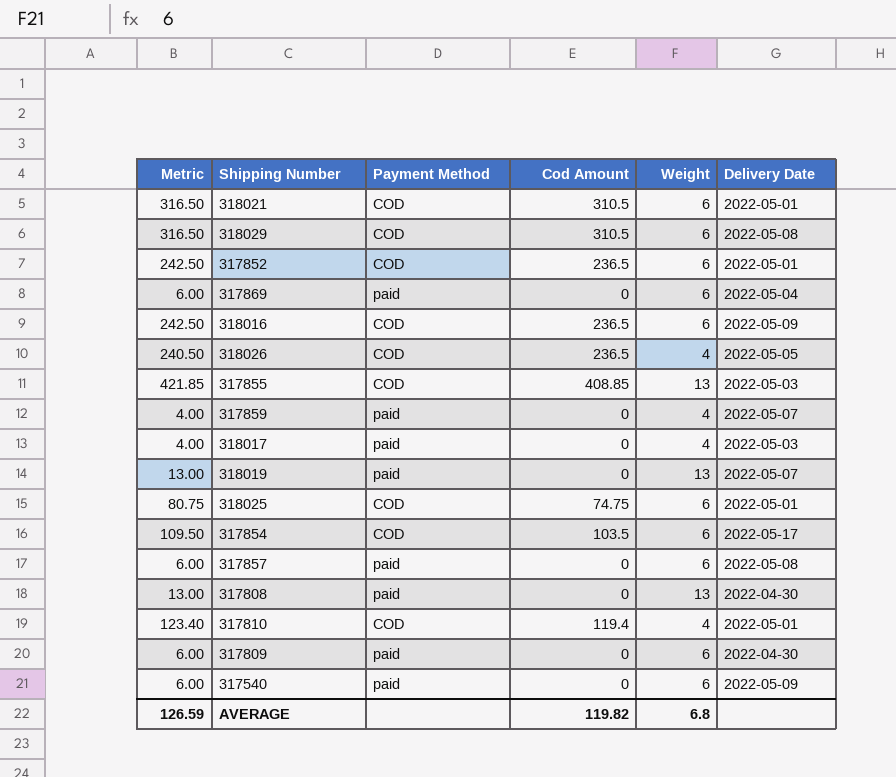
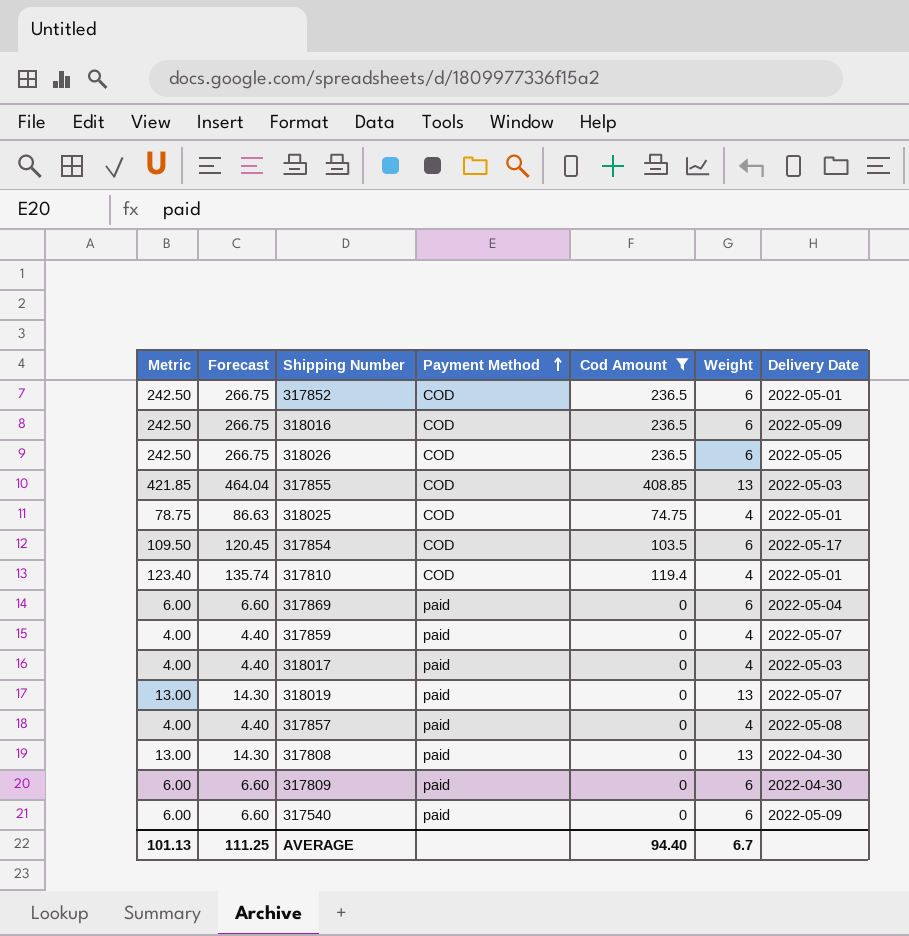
filter: none -> Cod Amount != 310.5
row order: none -> Payment Method ascending
column Forecast | formula: none -> [Metric] * 1.1
318026 | Metric: 240.50 -> 242.50
318026 | Weight: 4 -> 6
318025 | Metric: 80.75 -> 78.75
318025 | Weight: 6 -> 4
317857 | Metric: 6.00 -> 4.00
317857 | Weight: 6 -> 4
AVERAGE | Metric: 126.59 -> 101.13
AVERAGE | Cod Amount: 119.82 -> 94.40
AVERAGE | Weight: 6.8 -> 6.7

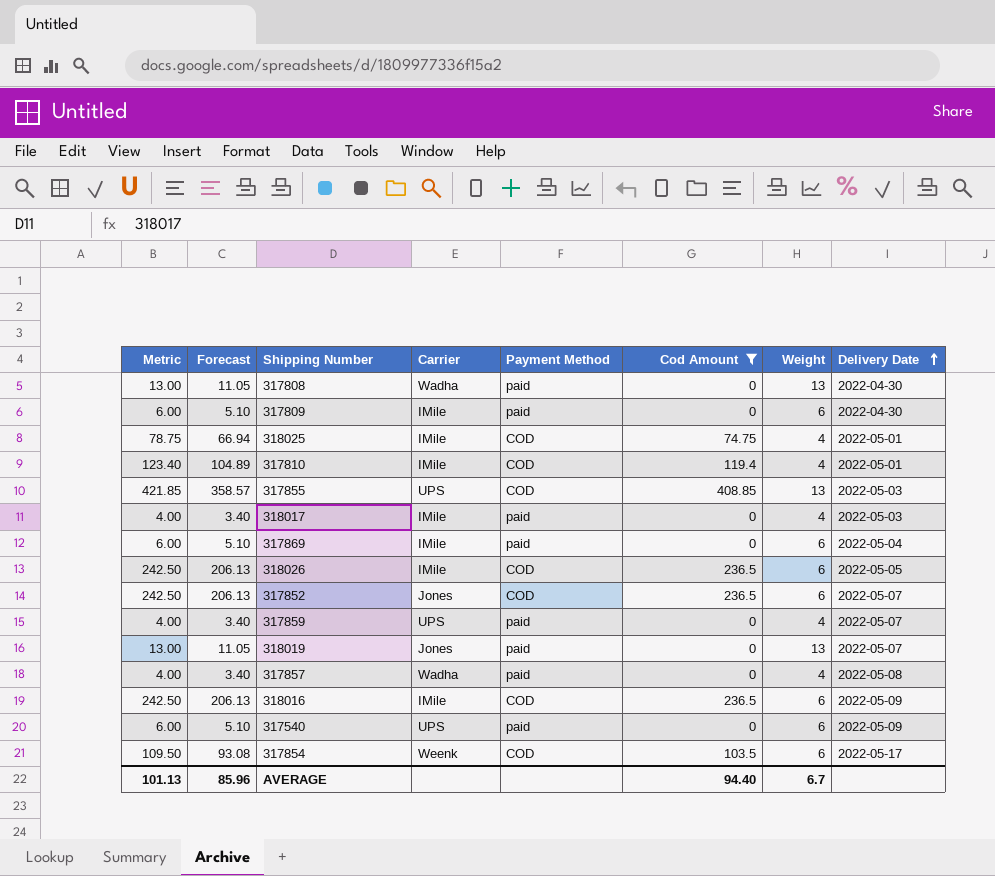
row order: Payment Method ascending -> Delivery Date ascending
column Forecast | formula: [Metric] * 1.1 -> [Metric] * 0.85
column Carrier | position: none -> 4
317852 | Delivery Date: 2022-05-01 -> 2022-05-07
AVERAGE | Forecast: 111.25 -> 85.96

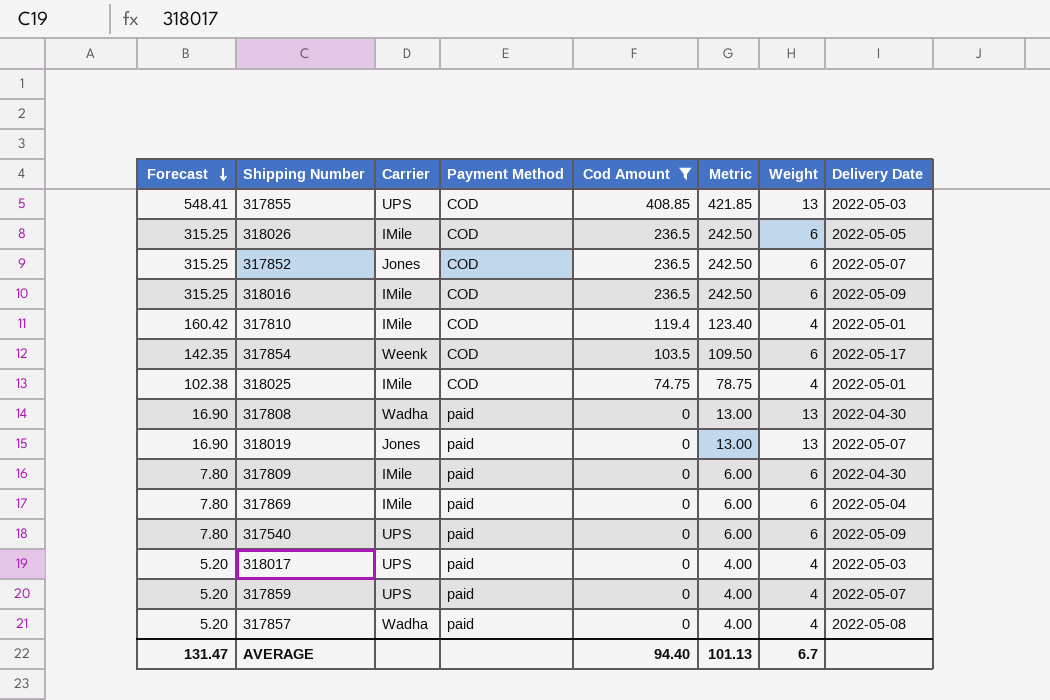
row order: Delivery Date ascending -> Forecast descending
column Forecast | formula: [Metric] * 0.85 -> [Metric] * 1.3
column Metric | position: 1 -> 6
318017 | Carrier: IMile -> UPS
AVERAGE | Forecast: 85.96 -> 131.47

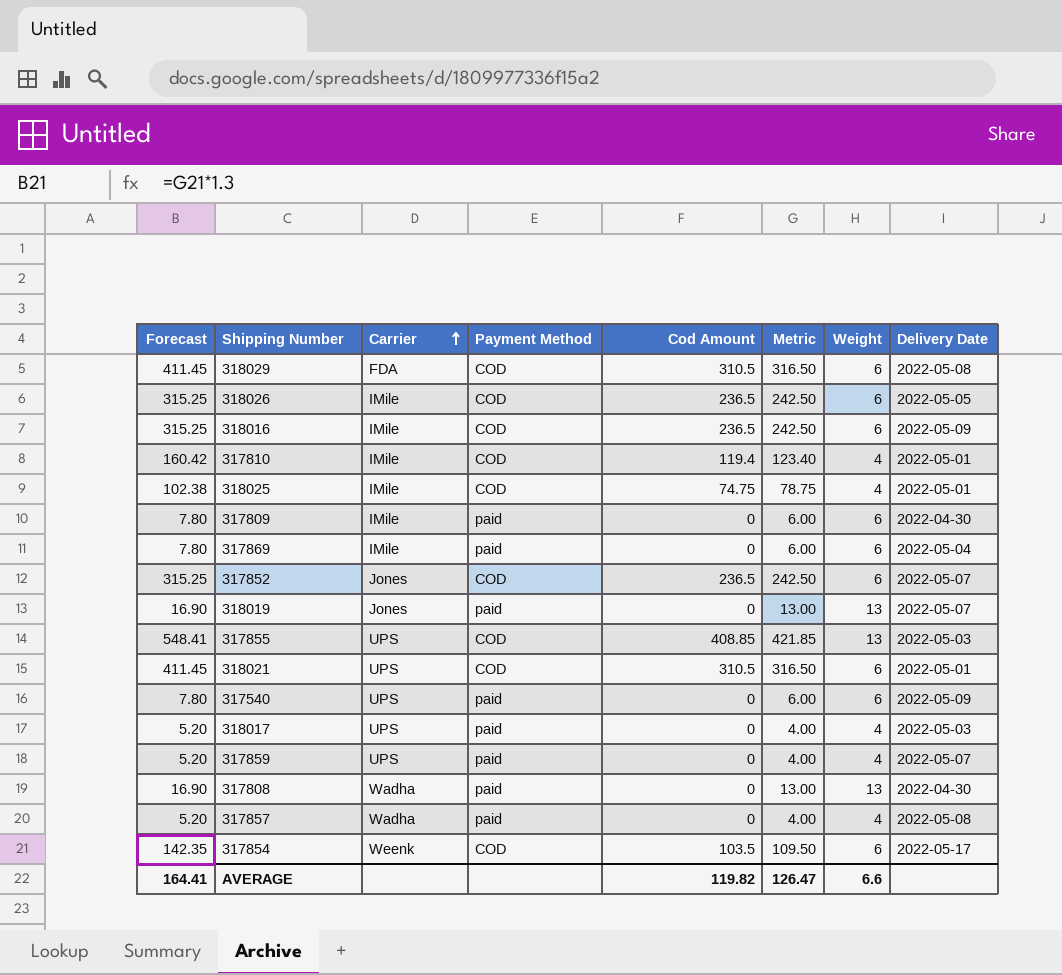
filter: Cod Amount != 310.5 -> none
row order: Forecast descending -> Carrier ascending
AVERAGE | Forecast: 131.47 -> 164.41
AVERAGE | Cod Amount: 94.40 -> 119.82
AVERAGE | Metric: 101.13 -> 126.47
AVERAGE | Weight: 6.7 -> 6.6

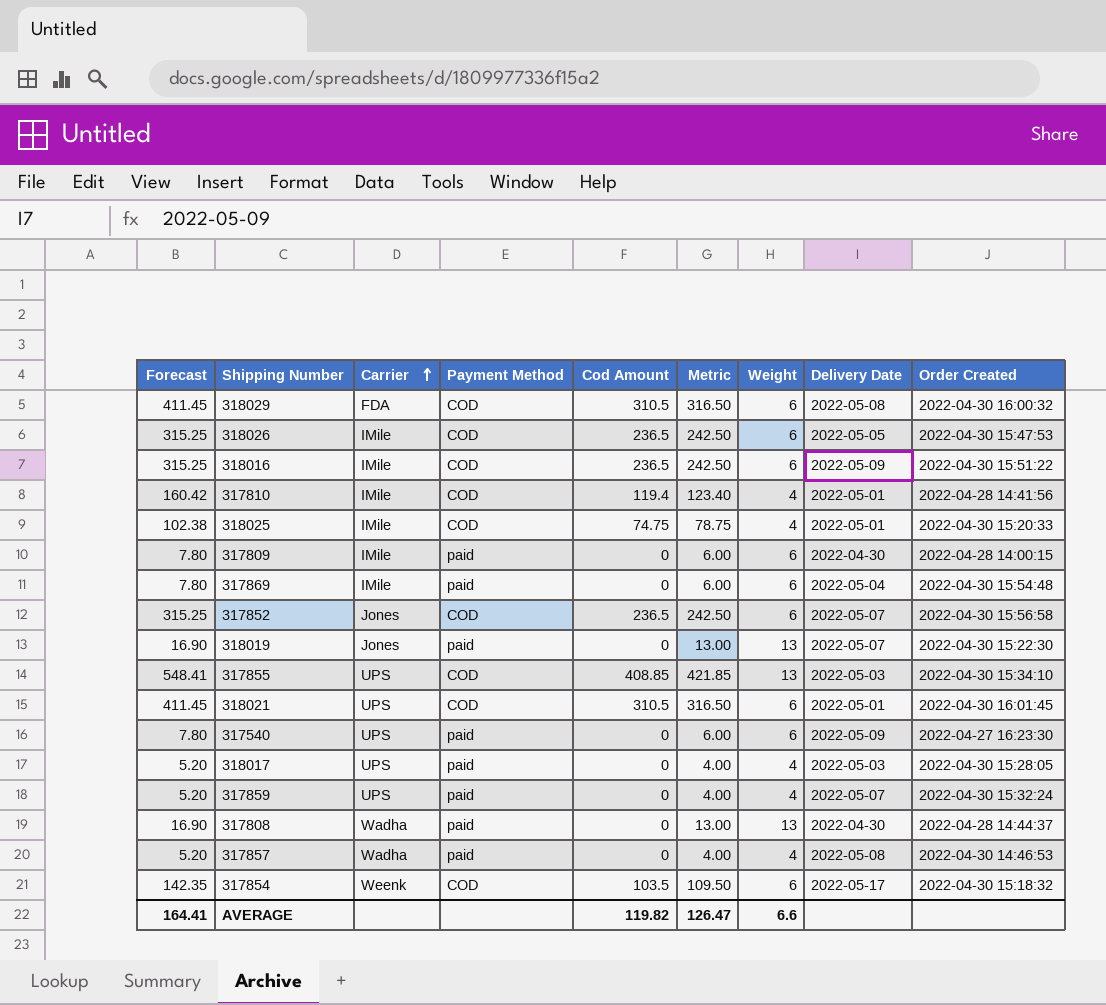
column Order Created | position: none -> 9

